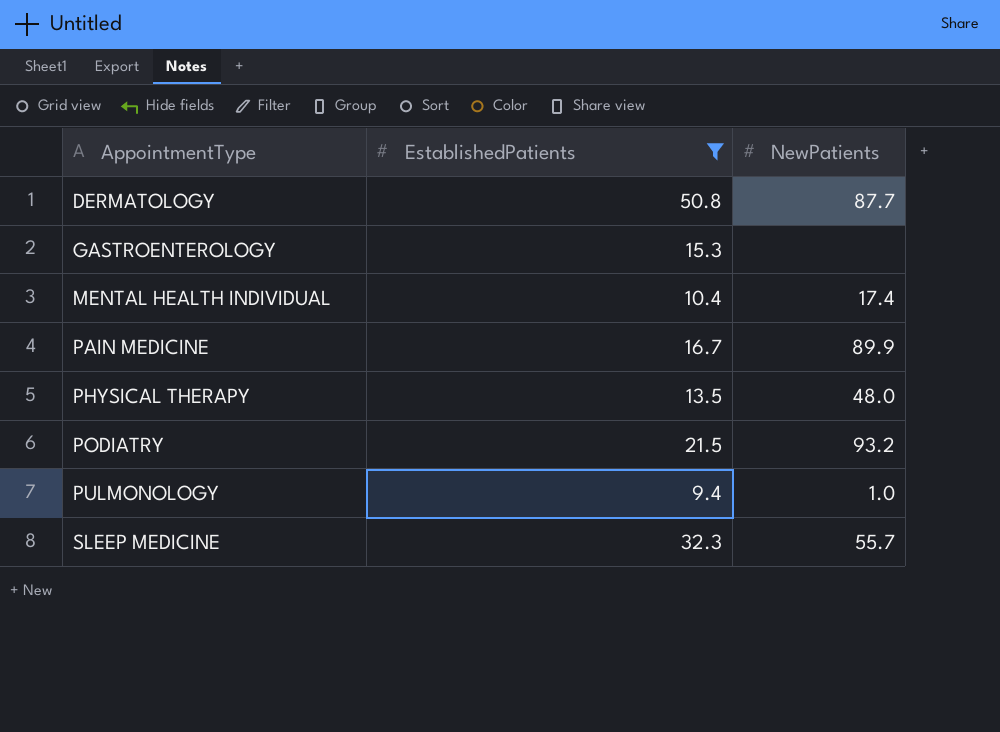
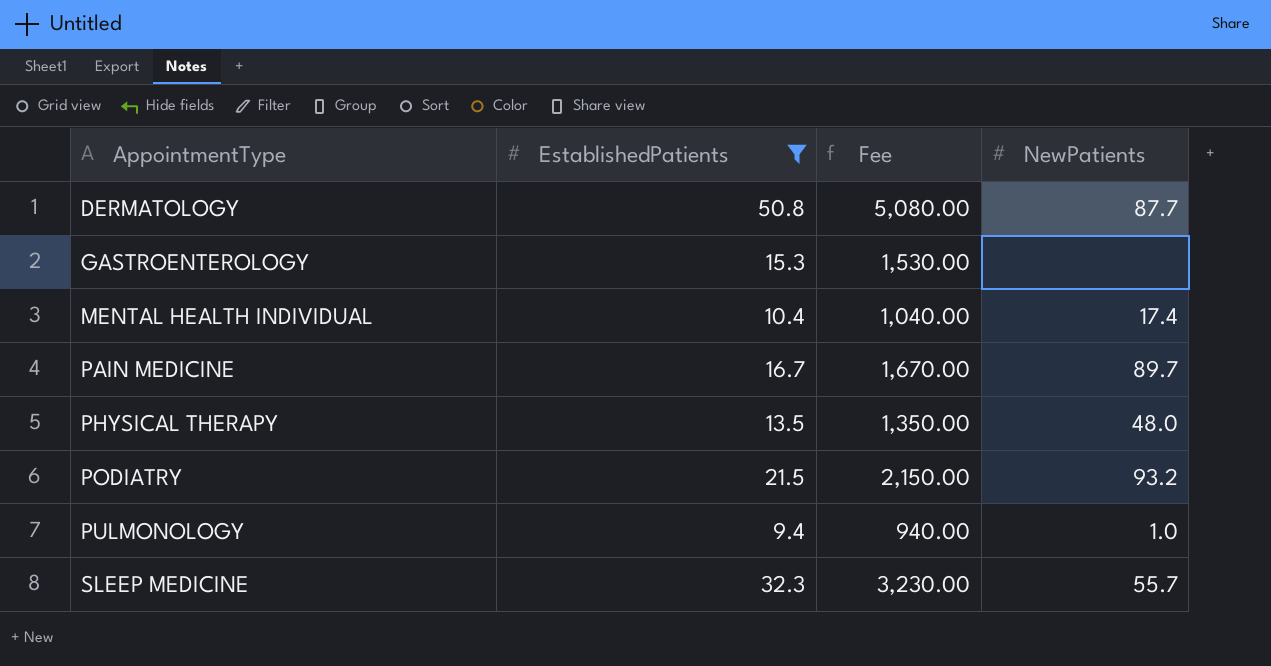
column Fee | formula: none -> [EstablishedPatients] * 100
PAIN MEDICINE | NewPatients: 89.9 -> 89.7

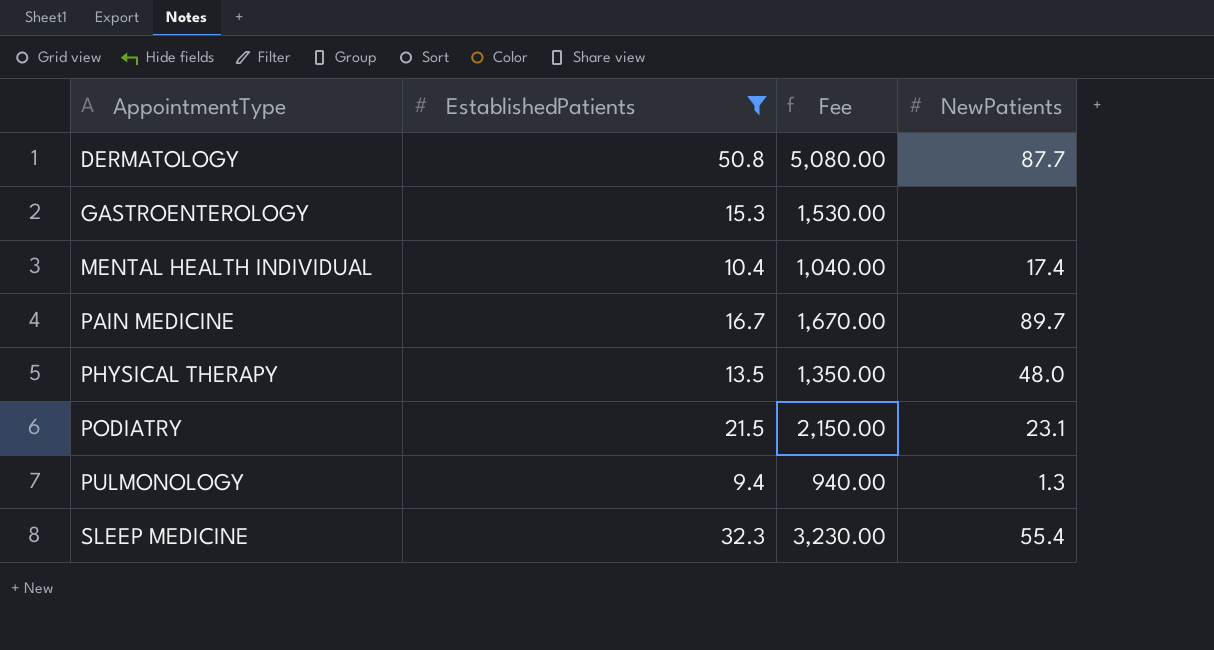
PODIATRY | NewPatients: 93.2 -> 23.1
PULMONOLOGY | NewPatients: 1.0 -> 1.3
SLEEP MEDICINE | NewPatients: 55.7 -> 55.4

